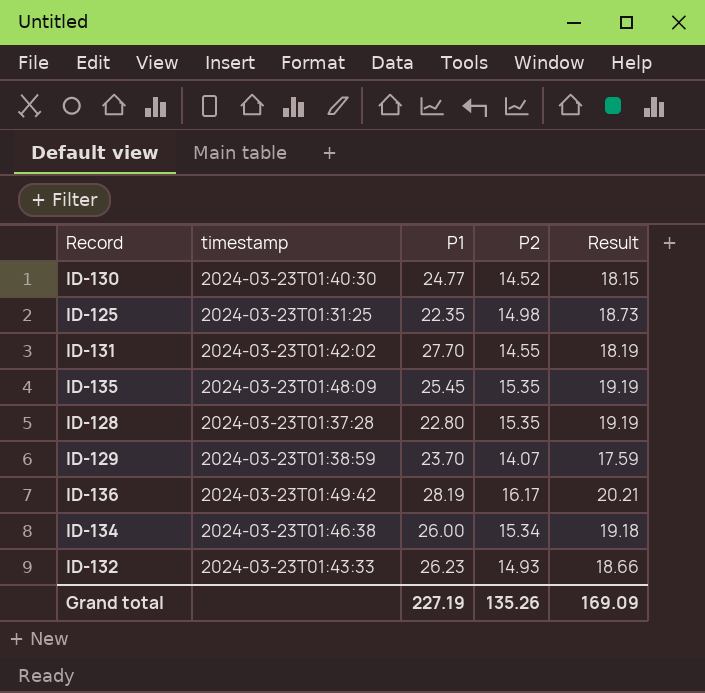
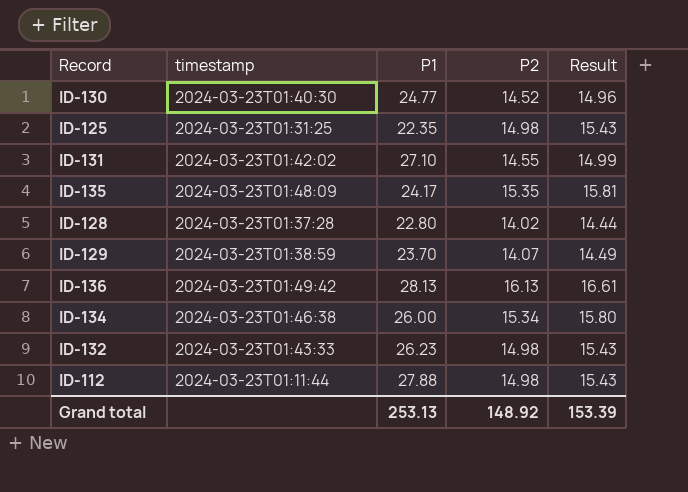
column Result | formula: [P2] * 1.25 -> [P2] * 1.03
ID-131 | P1: 27.70 -> 27.10
ID-135 | P1: 25.45 -> 24.17
ID-128 | P2: 15.35 -> 14.02
ID-136 | P1: 28.19 -> 28.13
ID-136 | P2: 16.17 -> 16.13
ID-132 | P2: 14.93 -> 14.98
row ID-112: none -> 2024-03-23T01:11:44 | 27.88 | 14.98 | 15.43
Grand total | P1: 227.19 -> 253.13
Grand total | P2: 135.26 -> 148.92
Grand total | Result: 169.09 -> 153.39

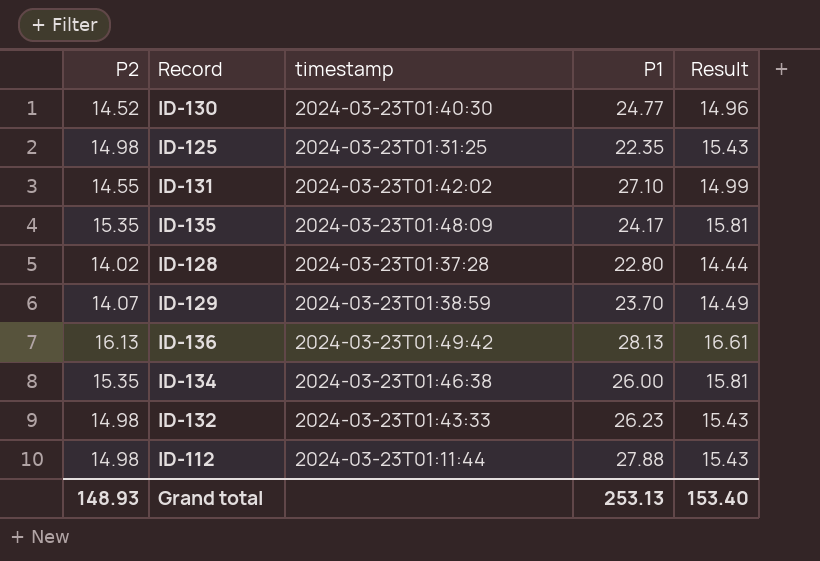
column P2 | position: 4 -> 1
ID-134 | P2: 15.34 -> 15.35
ID-134 | Result: 15.80 -> 15.81
Grand total | P2: 148.92 -> 148.93
Grand total | Result: 153.39 -> 153.40

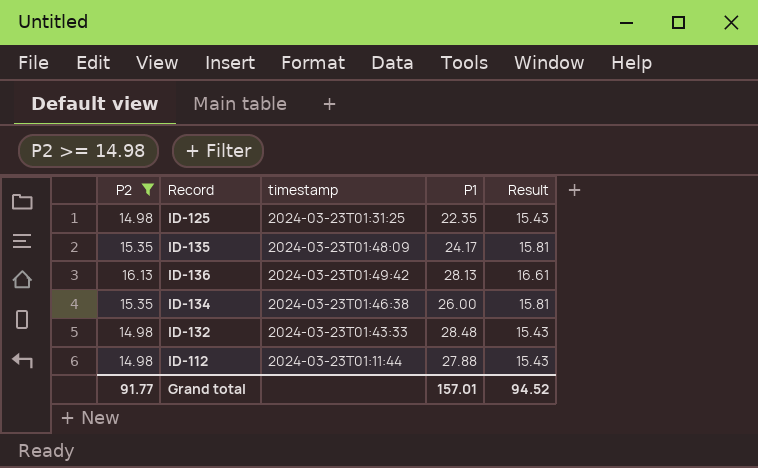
filter: none -> P2 >= 14.98
ID-132 | P1: 26.23 -> 28.48
Grand total | P2: 148.93 -> 91.77
Grand total | P1: 253.13 -> 157.01
Grand total | Result: 153.40 -> 94.52

